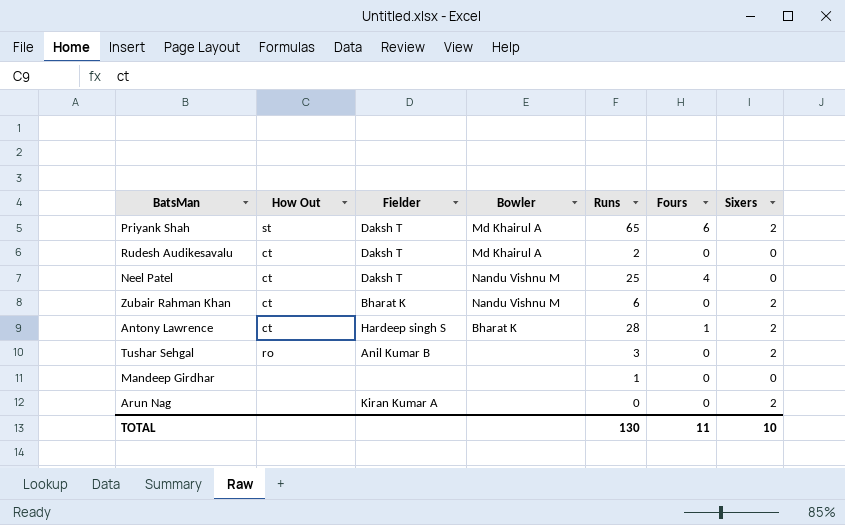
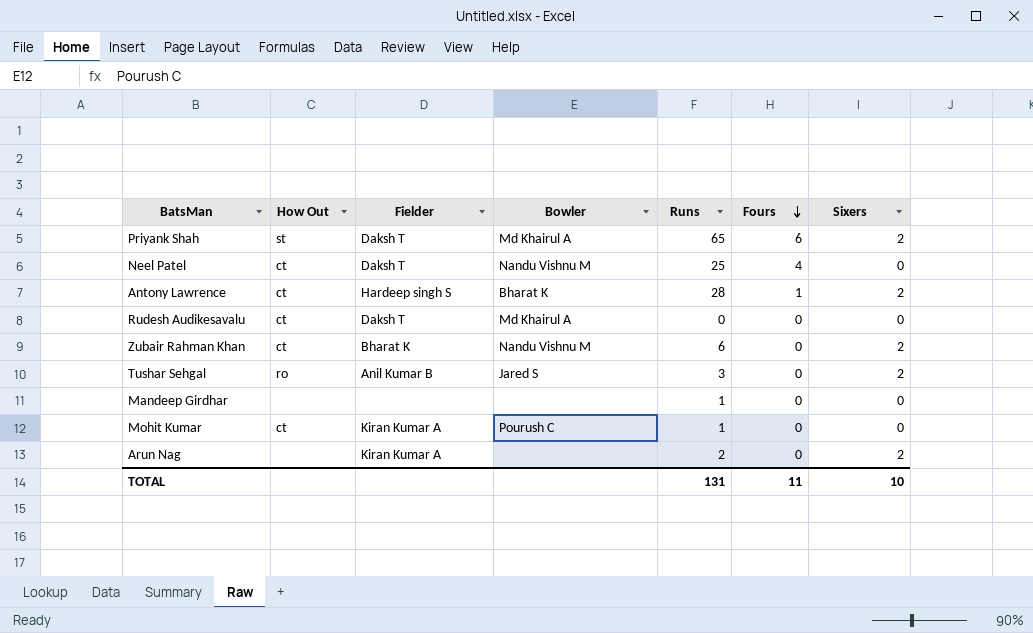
row order: none -> Fours descending
Rudesh Audikesavalu | Runs: 2 -> 0
Tushar Sehgal | Bowler: none -> Jared S
row Mohit Kumar: none -> ct | Kiran Kumar A | Pourush C | 1 | 0 | 0
Arun Nag | Runs: 0 -> 2
TOTAL | Runs: 130 -> 131

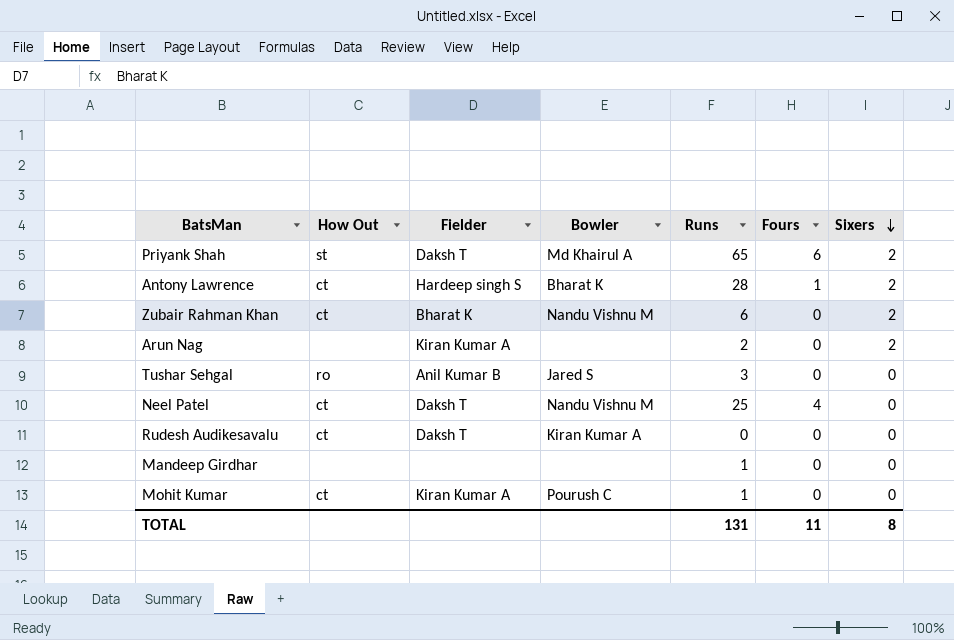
row order: Fours descending -> Sixers descending
Tushar Sehgal | Sixers: 2 -> 0
Rudesh Audikesavalu | Bowler: Md Khairul A -> Kiran Kumar A
TOTAL | Sixers: 10 -> 8

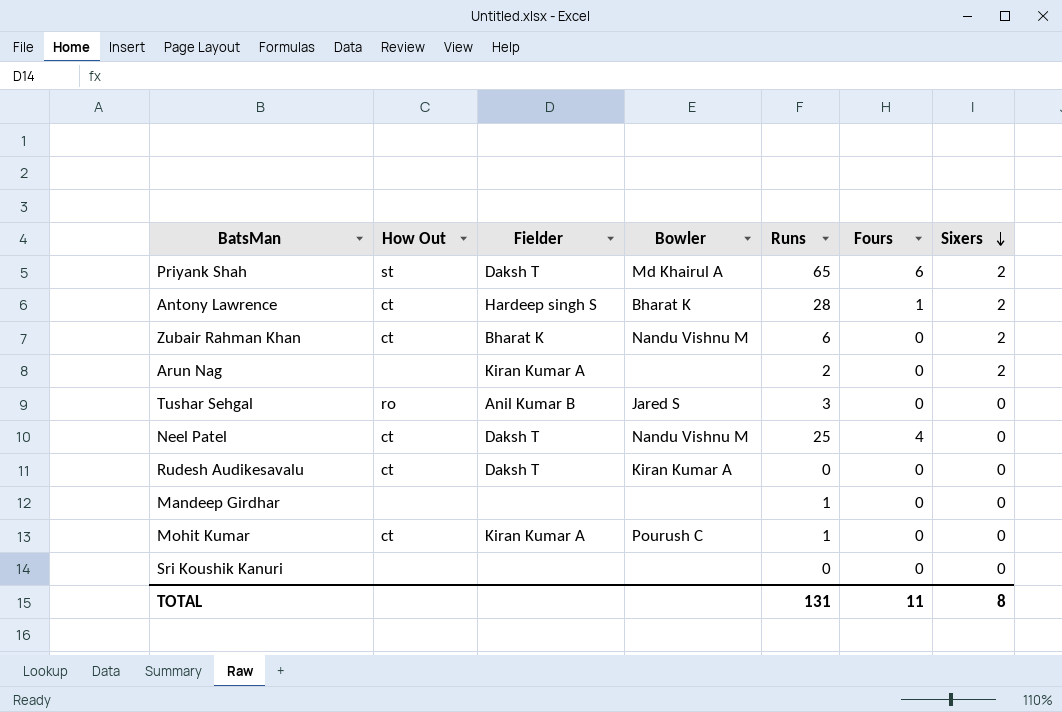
row Sri Koushik Kanuri: none -> none | none | none | 0 | 0 | 0

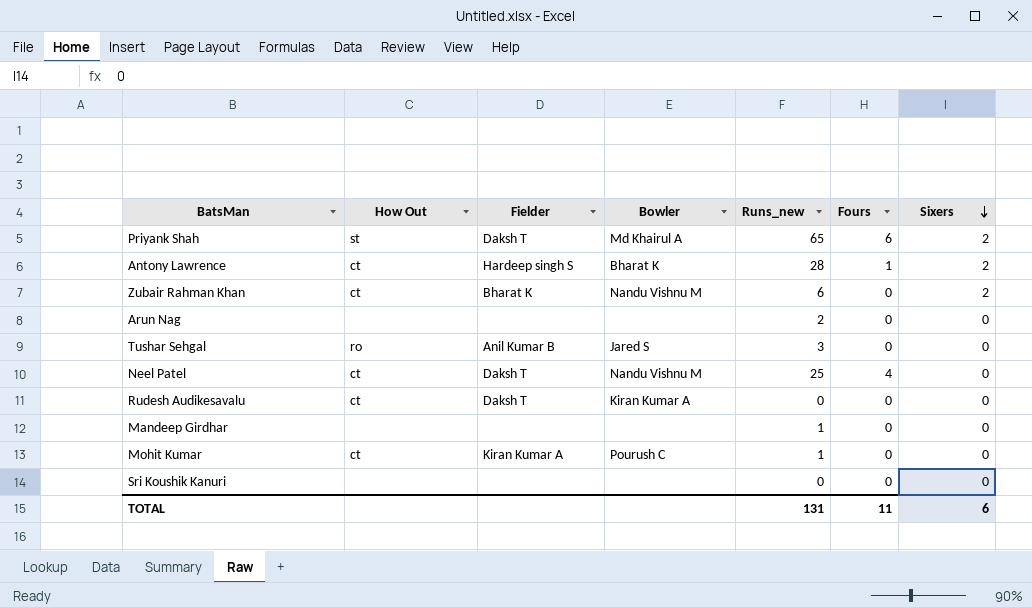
column name: Runs -> Runs_new
Arun Nag | Fielder: Kiran Kumar A -> none
Arun Nag | Sixers: 2 -> 0
TOTAL | Sixers: 8 -> 6

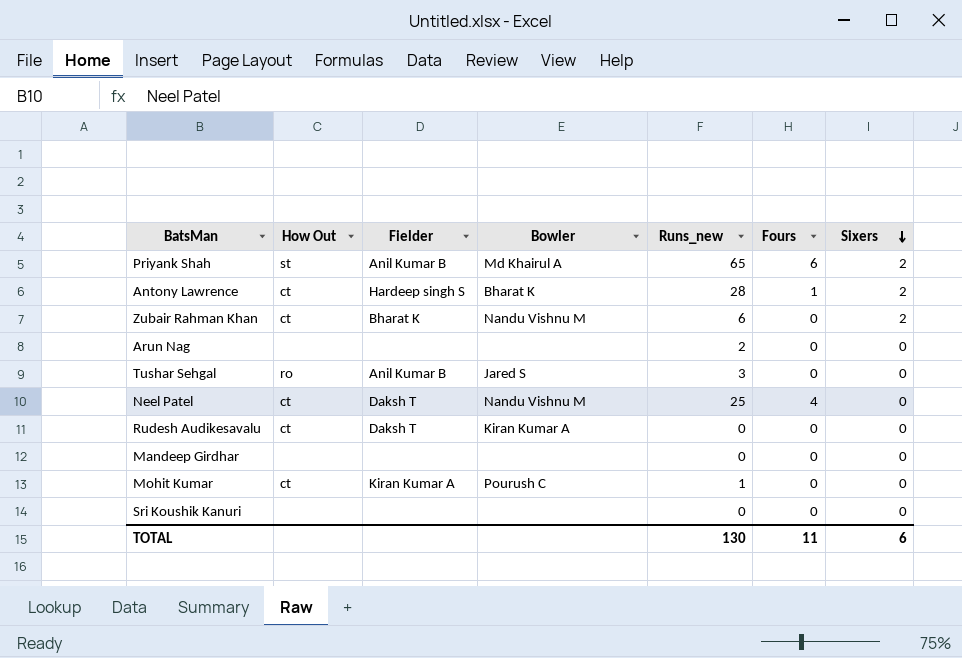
Priyank Shah | Fielder: Daksh T -> Anil Kumar B
Mandeep Girdhar | Runs_new: 1 -> 0
TOTAL | Runs_new: 131 -> 130

